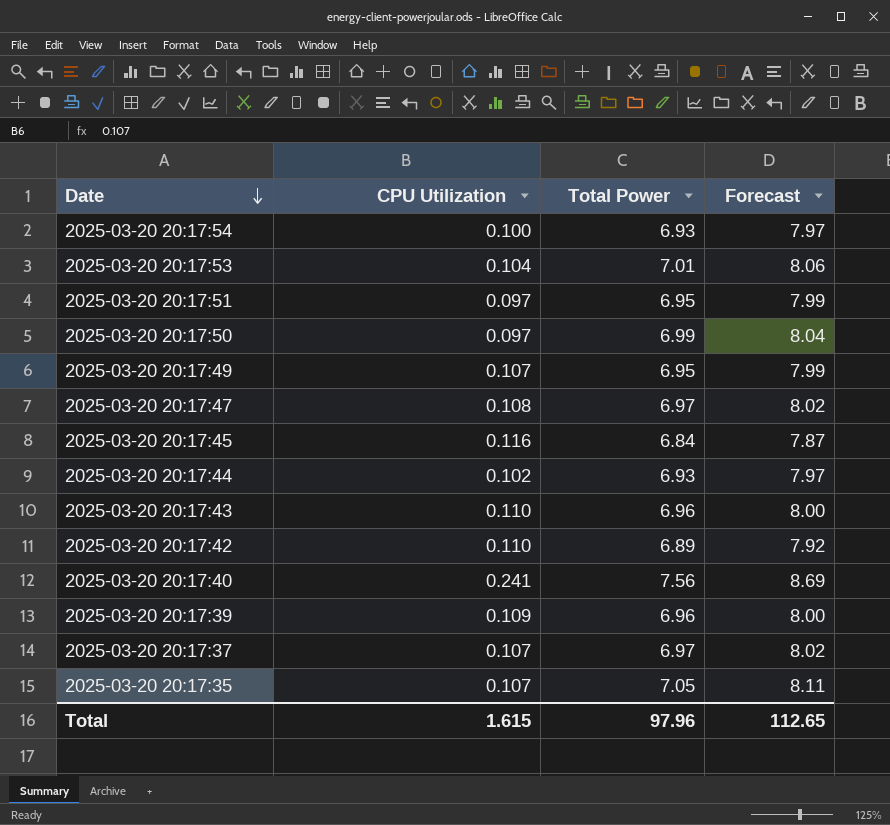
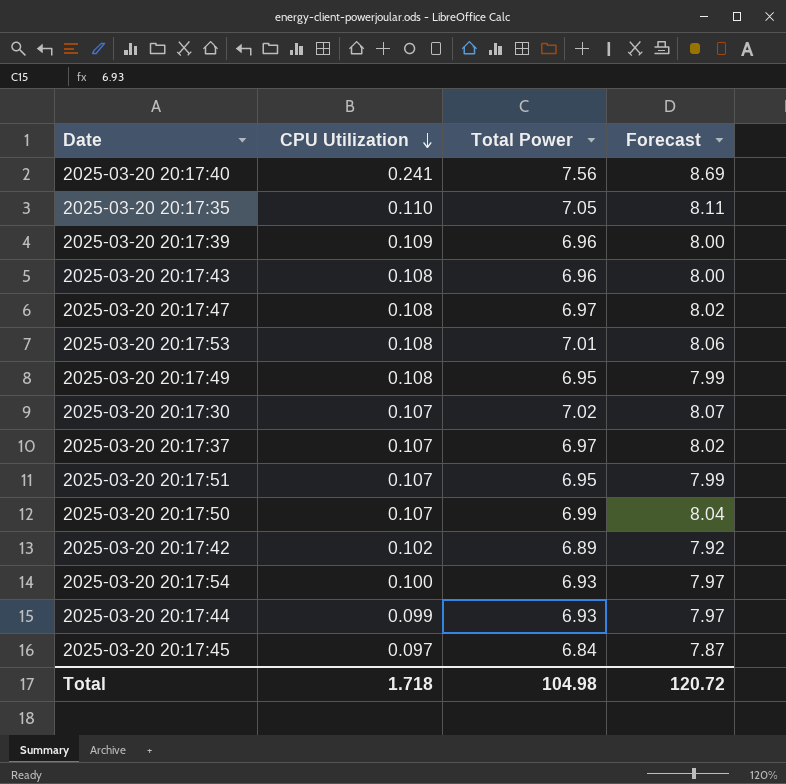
row order: Date descending -> CPU Utilization descending
2025-03-20 20:17:35 | CPU Utilization: 0.107 -> 0.110
2025-03-20 20:17:43 | CPU Utilization: 0.110 -> 0.108
2025-03-20 20:17:53 | CPU Utilization: 0.104 -> 0.108
2025-03-20 20:17:49 | CPU Utilization: 0.107 -> 0.108
row 2025-03-20 20:17:30: none -> 0.107 | 7.02 | 8.07
2025-03-20 20:17:51 | CPU Utilization: 0.097 -> 0.107
2025-03-20 20:17:50 | CPU Utilization: 0.097 -> 0.107
2025-03-20 20:17:42 | CPU Utilization: 0.110 -> 0.102
2025-03-20 20:17:44 | CPU Utilization: 0.102 -> 0.099
2025-03-20 20:17:45 | CPU Utilization: 0.116 -> 0.097
Total | CPU Utilization: 1.615 -> 1.718
Total | Total Power: 97.96 -> 104.98
Total | Forecast: 112.65 -> 120.72

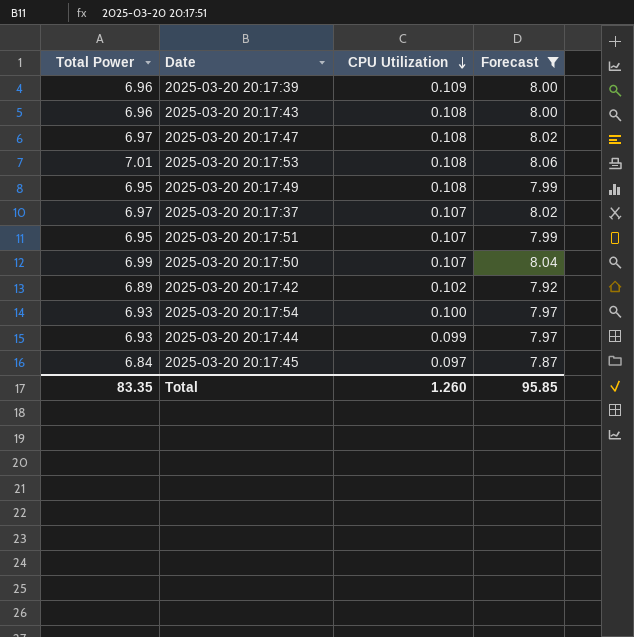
filter: none -> Forecast <= 8.06
column Total Power | position: 3 -> 1
Total | Total Power: 104.98 -> 83.35
Total | CPU Utilization: 1.718 -> 1.260
Total | Forecast: 120.72 -> 95.85

